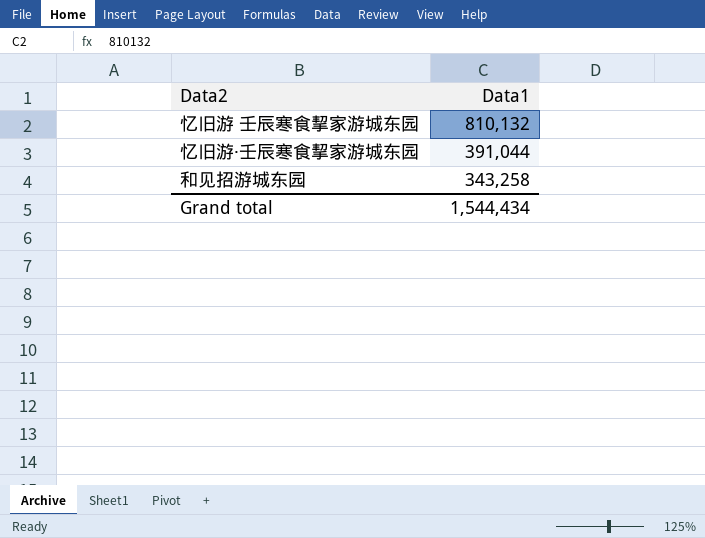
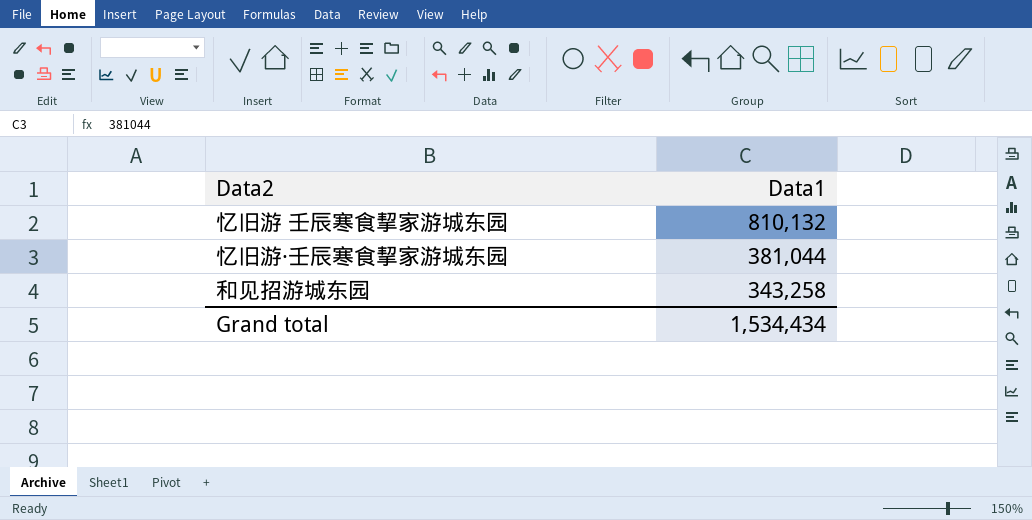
忆旧游·壬辰寒食挈家游城东园 | Data1: 391,044 -> 381,044
Grand total | Data1: 1,544,434 -> 1,534,434

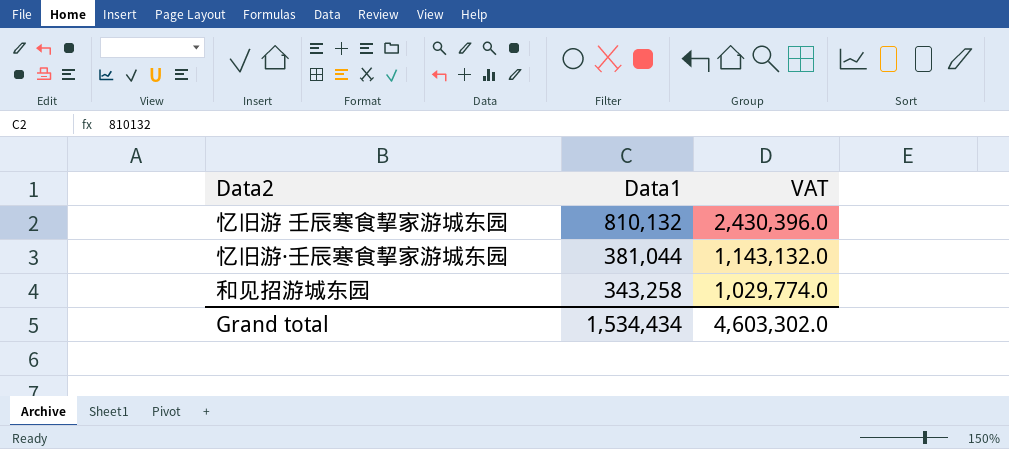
column VAT | formula: none -> [Data1] * 3

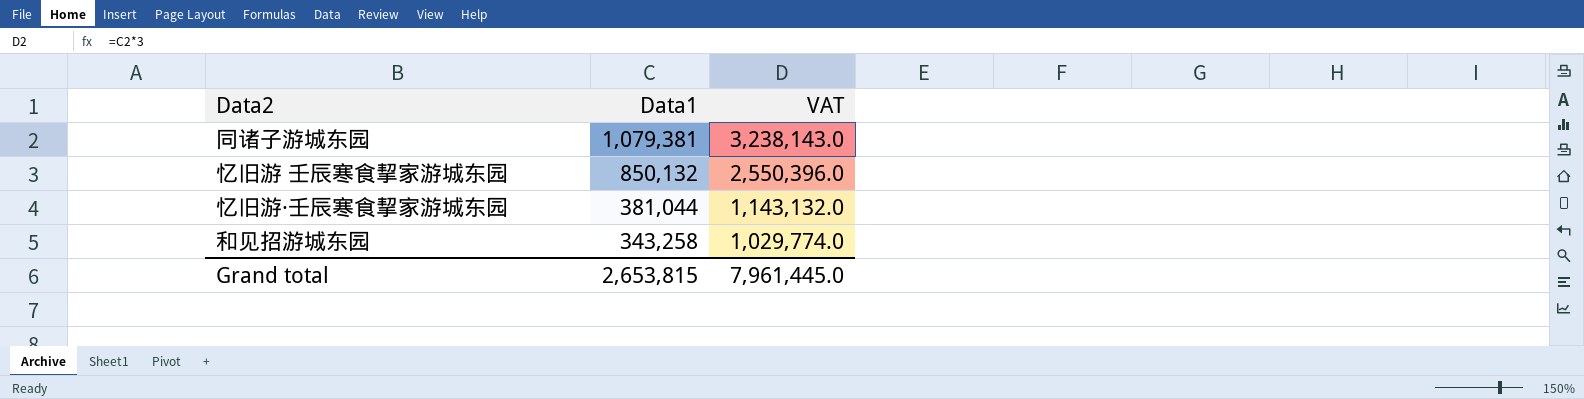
row 同诸子游城东园: none -> 1,079,381 | 3,238,143.0
忆旧游 壬辰寒食挈家游城东园 | Data1: 810,132 -> 850,132
忆旧游 壬辰寒食挈家游城东园 | VAT: 2,430,396.0 -> 2,550,396.0
Grand total | Data1: 1,534,434 -> 2,653,815
Grand total | VAT: 4,603,302.0 -> 7,961,445.0

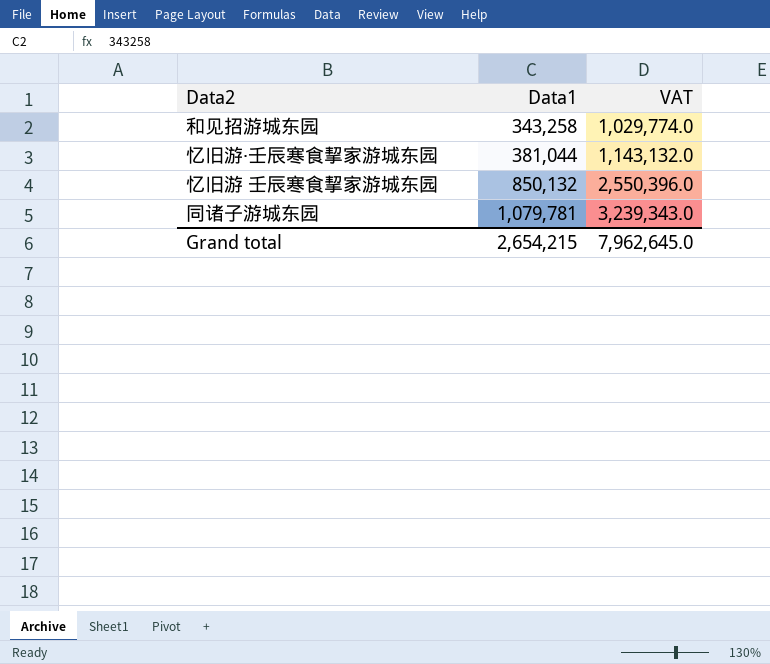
row order: Data1 descending -> Data1 ascending
同诸子游城东园 | Data1: 1,079,381 -> 1,079,781
同诸子游城东园 | VAT: 3,238,143.0 -> 3,239,343.0
Grand total | Data1: 2,653,815 -> 2,654,215
Grand total | VAT: 7,961,445.0 -> 7,962,645.0

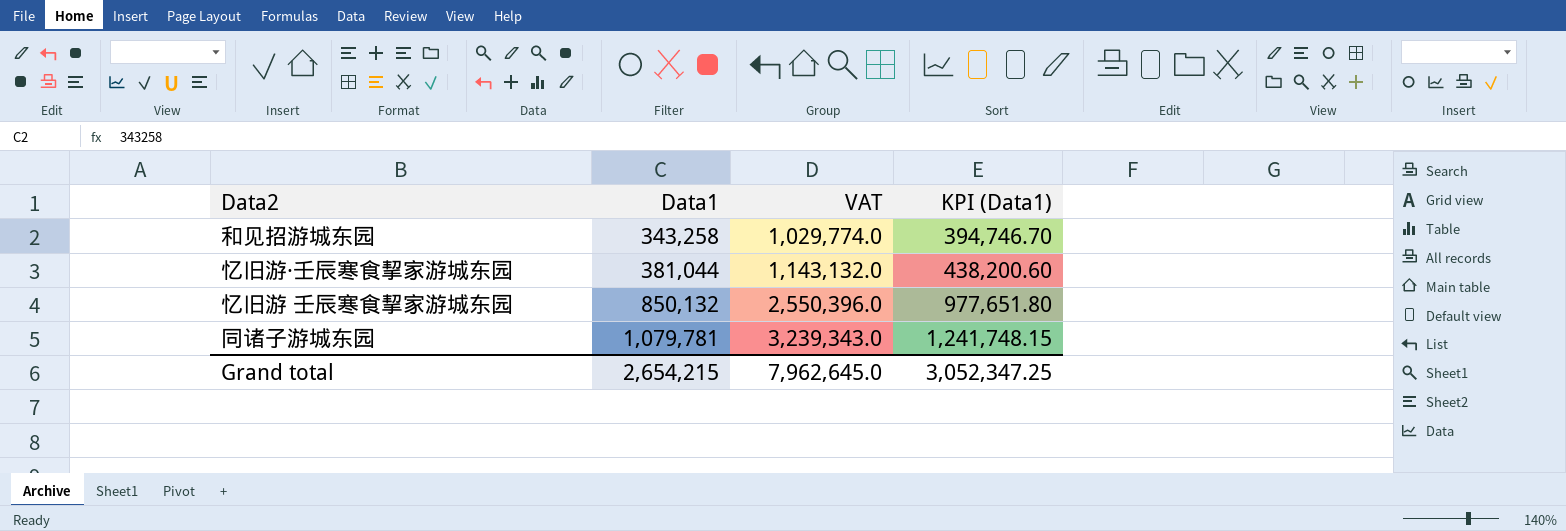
column KPI (Data1) | formula: none -> [Data1] * 1.15

